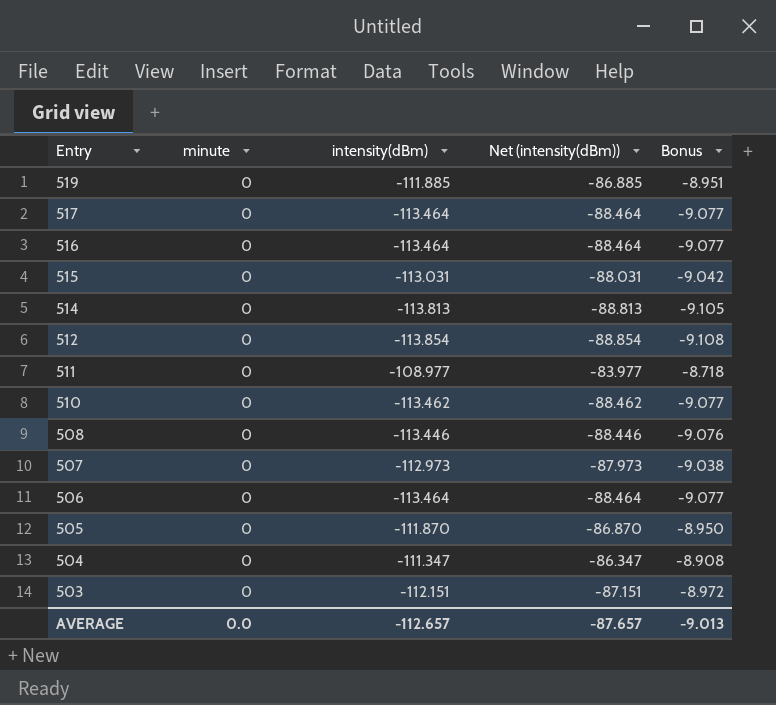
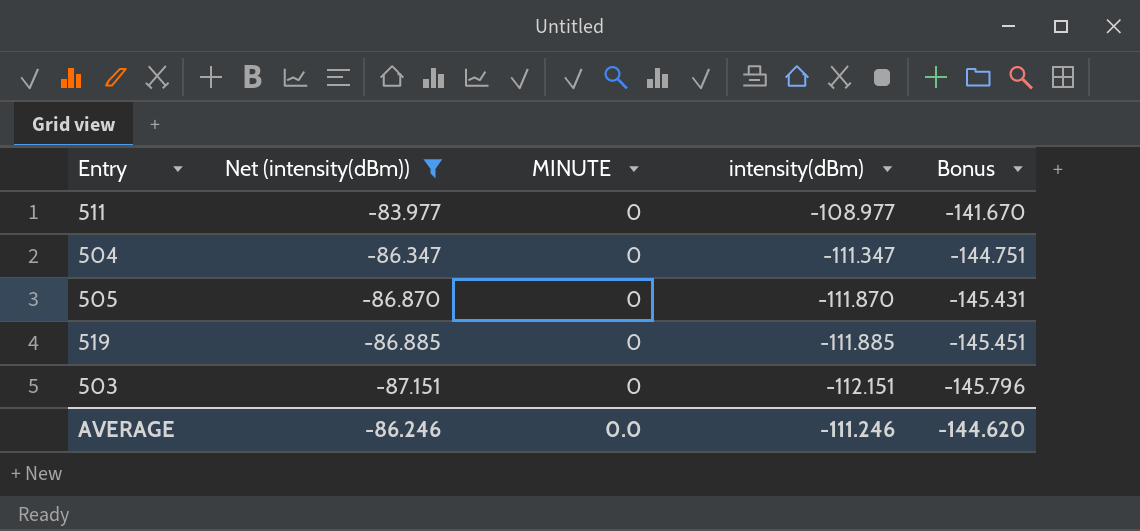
filter: none -> Net (intensity(dBm)) >= -87.151
row order: Entry descending -> Net (intensity(dBm)) descending
column Net (intensity(dBm)) | position: 4 -> 2
column name: minute -> MINUTE
column Bonus | formula: [intensity(dBm)] * 0.08 -> [intensity(dBm)] * 1.3
AVERAGE | Net (intensity(dBm)): -87.657 -> -86.246
AVERAGE | intensity(dBm): -112.657 -> -111.246
AVERAGE | Bonus: -9.013 -> -144.620

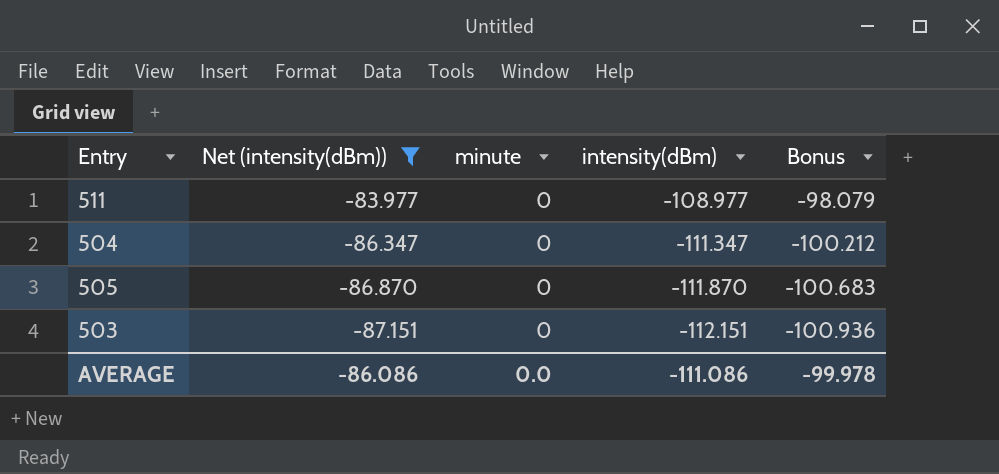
column name: MINUTE -> minute
column Bonus | formula: [intensity(dBm)] * 1.3 -> [intensity(dBm)] * 0.9
row 519: -86.885 | 0 | -111.885 | -145.451 -> none
AVERAGE | Net (intensity(dBm)): -86.246 -> -86.086
AVERAGE | intensity(dBm): -111.246 -> -111.086
AVERAGE | Bonus: -144.620 -> -99.978

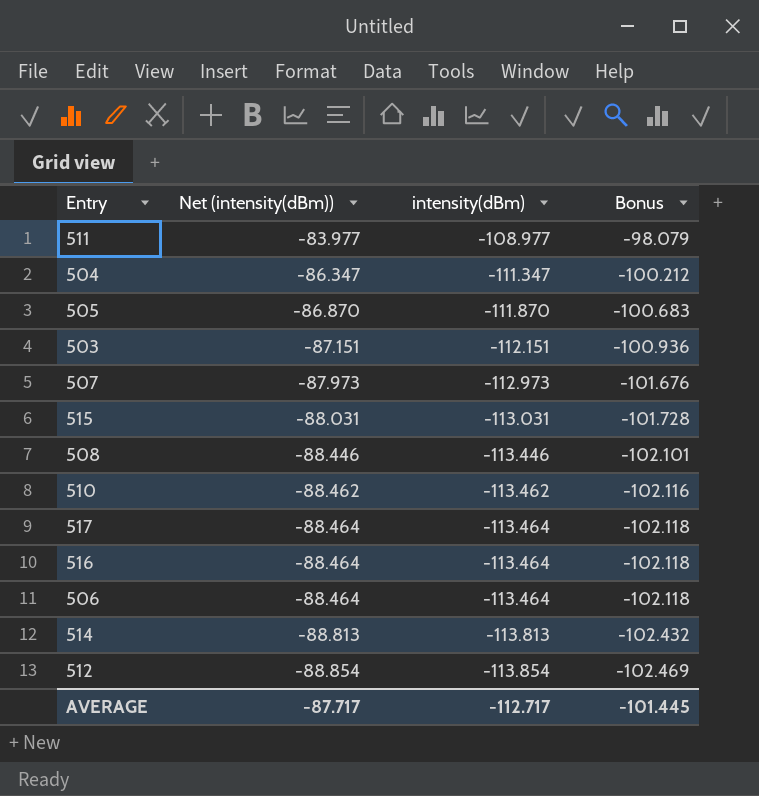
filter: Net (intensity(dBm)) >= -87.151 -> none
column minute | position: 3 -> none
AVERAGE | Net (intensity(dBm)): -86.086 -> -87.717
AVERAGE | intensity(dBm): -111.086 -> -112.717
AVERAGE | Bonus: -99.978 -> -101.445

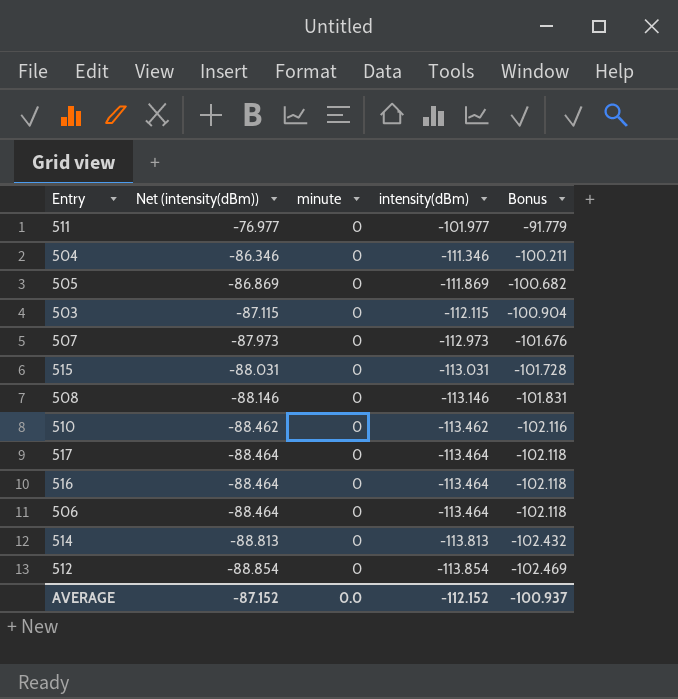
column minute | position: none -> 3
511 | Net (intensity(dBm)): -83.977 -> -76.977
511 | intensity(dBm): -108.977 -> -101.977
511 | Bonus: -98.079 -> -91.779
504 | Net (intensity(dBm)): -86.347 -> -86.346
504 | intensity(dBm): -111.347 -> -111.346
504 | Bonus: -100.212 -> -100.211
505 | Net (intensity(dBm)): -86.870 -> -86.869
505 | intensity(dBm): -111.870 -> -111.869
505 | Bonus: -100.683 -> -100.682
503 | Net (intensity(dBm)): -87.151 -> -87.115
503 | intensity(dBm): -112.151 -> -112.115
503 | Bonus: -100.936 -> -100.904
508 | Net (intensity(dBm)): -88.446 -> -88.146
508 | intensity(dBm): -113.446 -> -113.146
508 | Bonus: -102.101 -> -101.831
AVERAGE | Net (intensity(dBm)): -87.717 -> -87.152
AVERAGE | intensity(dBm): -112.717 -> -112.152
AVERAGE | Bonus: -101.445 -> -100.937

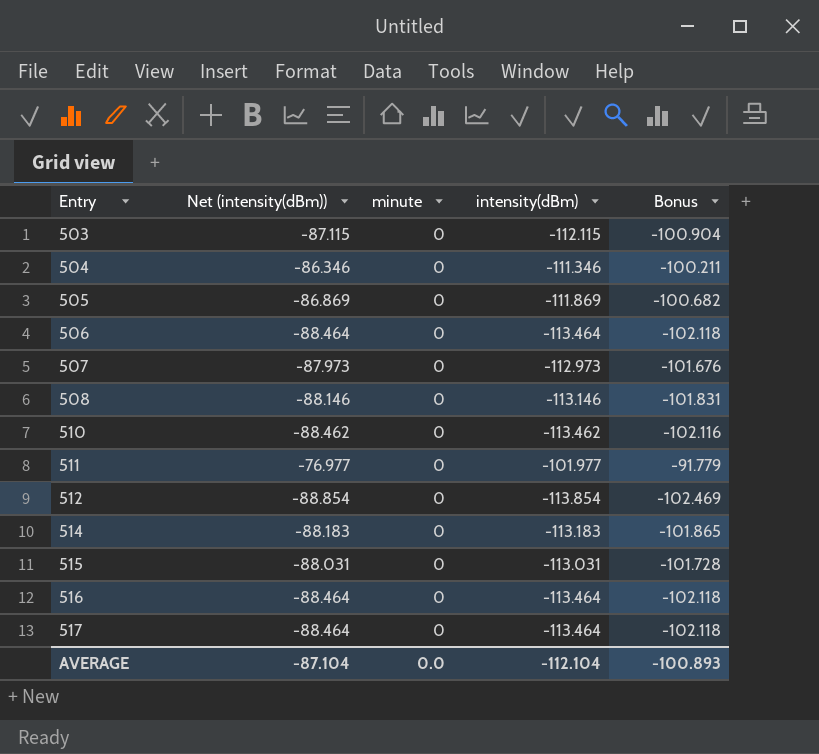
row order: Net (intensity(dBm)) descending -> Entry ascending
514 | Net (intensity(dBm)): -88.813 -> -88.183
514 | intensity(dBm): -113.813 -> -113.183
514 | Bonus: -102.432 -> -101.865
AVERAGE | Net (intensity(dBm)): -87.152 -> -87.104
AVERAGE | intensity(dBm): -112.152 -> -112.104
AVERAGE | Bonus: -100.937 -> -100.893

